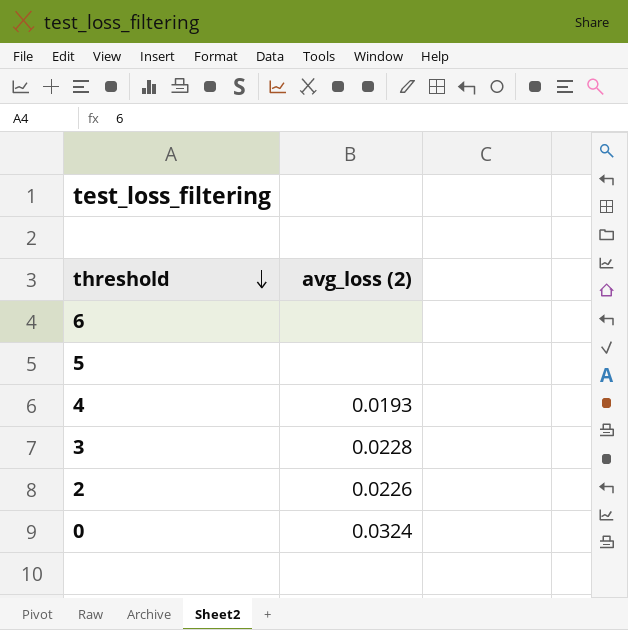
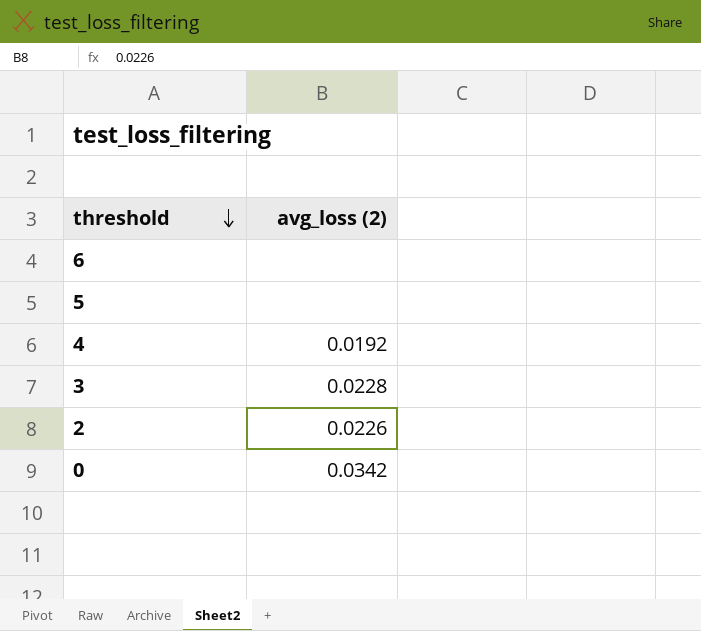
4 | avg_loss (2): 0.0193 -> 0.0192
0 | avg_loss (2): 0.0324 -> 0.0342

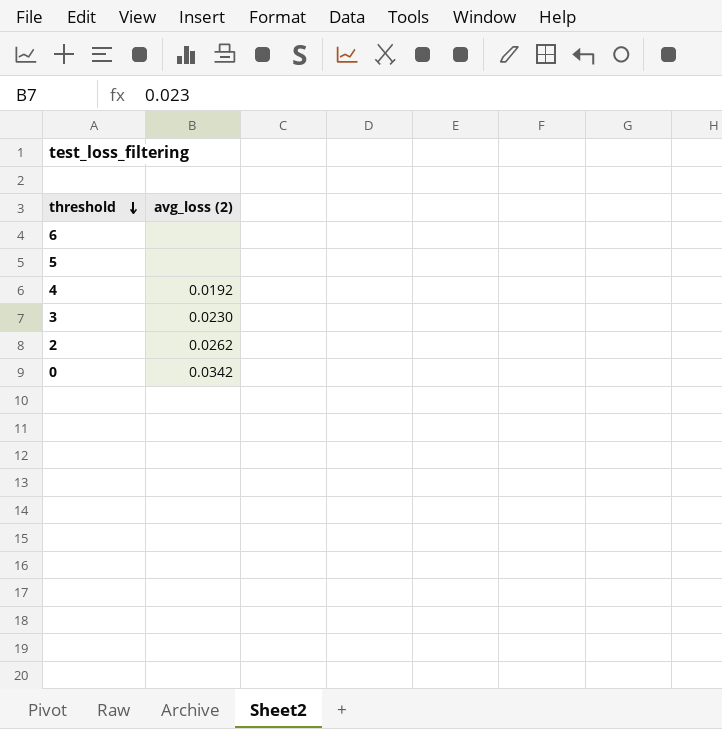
3 | avg_loss (2): 0.0228 -> 0.0230
2 | avg_loss (2): 0.0226 -> 0.0262

